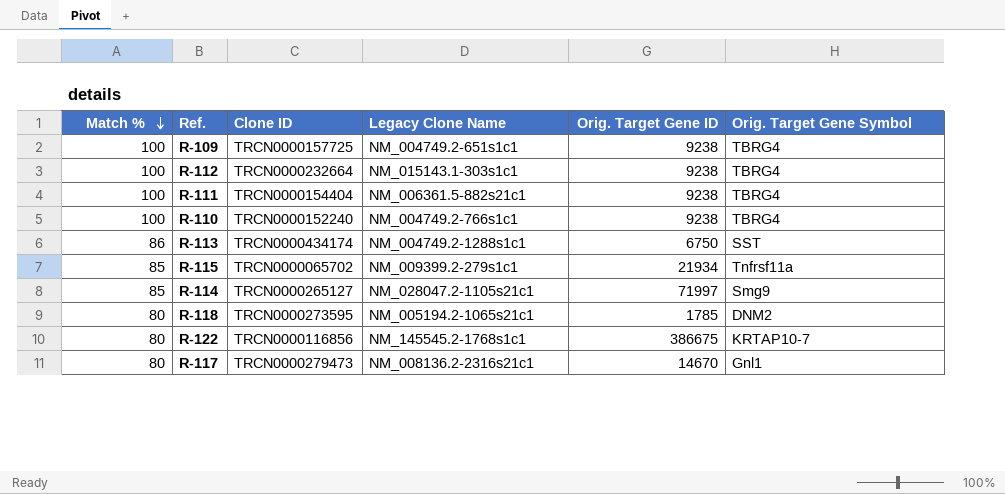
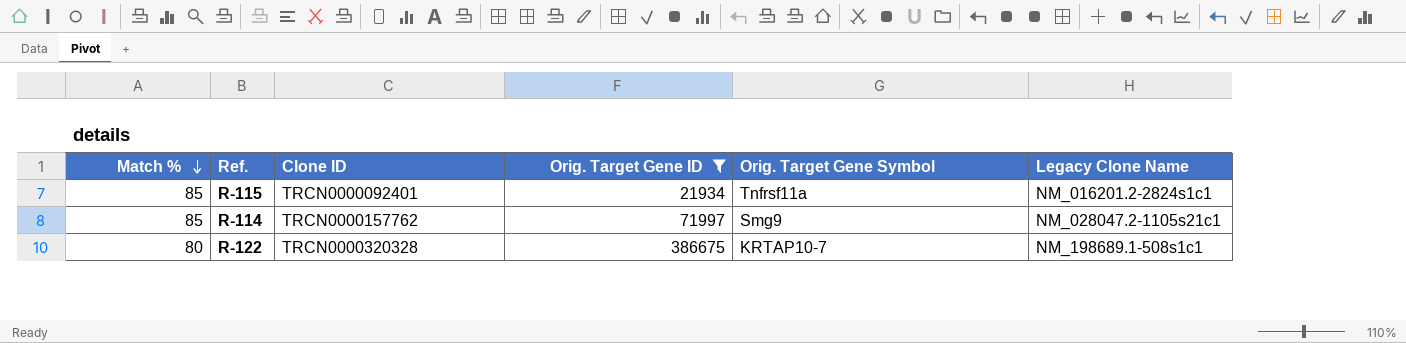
filter: none -> Orig. Target Gene ID >= 21934
column Legacy Clone Name | position: 4 -> 6
R-115 | Clone ID: TRCN0000065702 -> TRCN0000092401
R-115 | Legacy Clone Name: NM_009399.2-279s1c1 -> NM_016201.2-2824s1c1
R-114 | Clone ID: TRCN0000265127 -> TRCN0000157762
R-122 | Clone ID: TRCN0000116856 -> TRCN0000320328
R-122 | Legacy Clone Name: NM_145545.2-1768s1c1 -> NM_198689.1-508s1c1

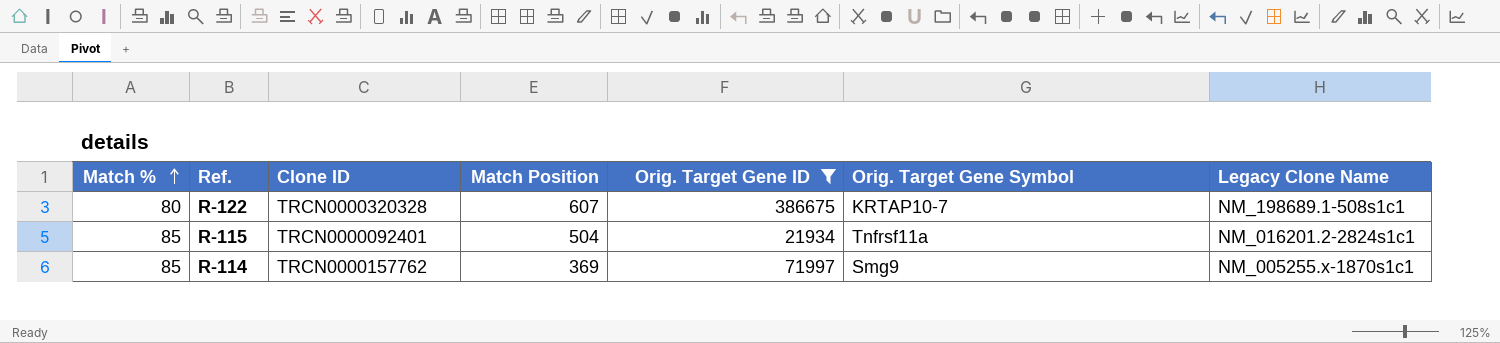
row order: Match % descending -> Match % ascending
column Match Position | position: none -> 4
R-114 | Legacy Clone Name: NM_028047.2-1105s21c1 -> NM_005255.x-1870s1c1

